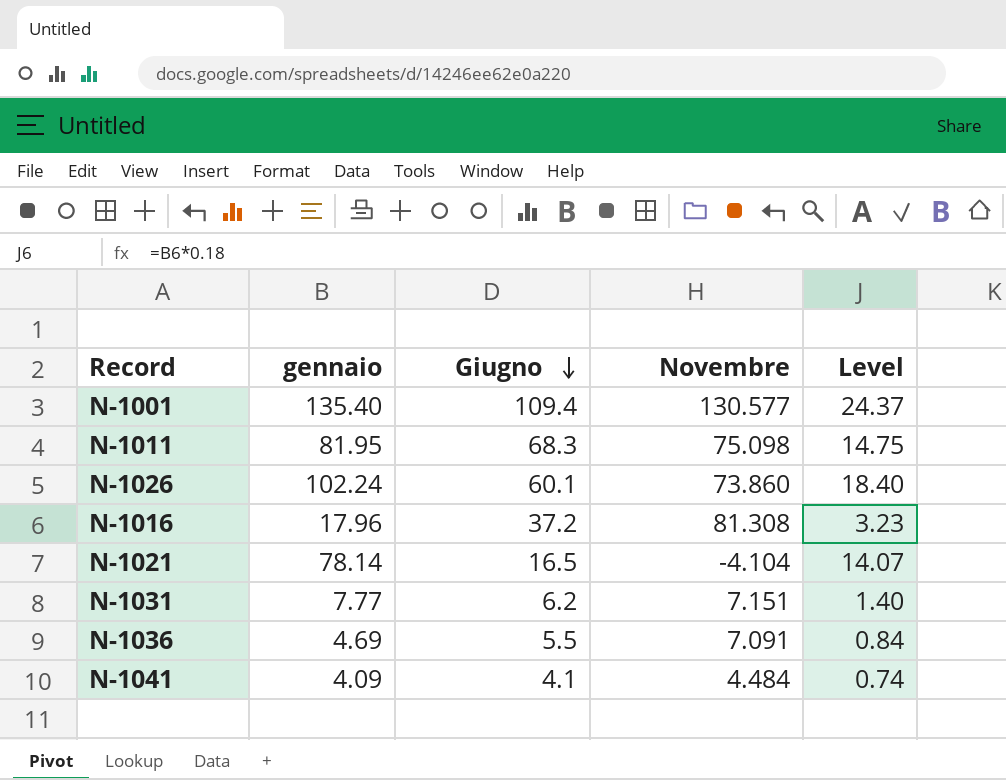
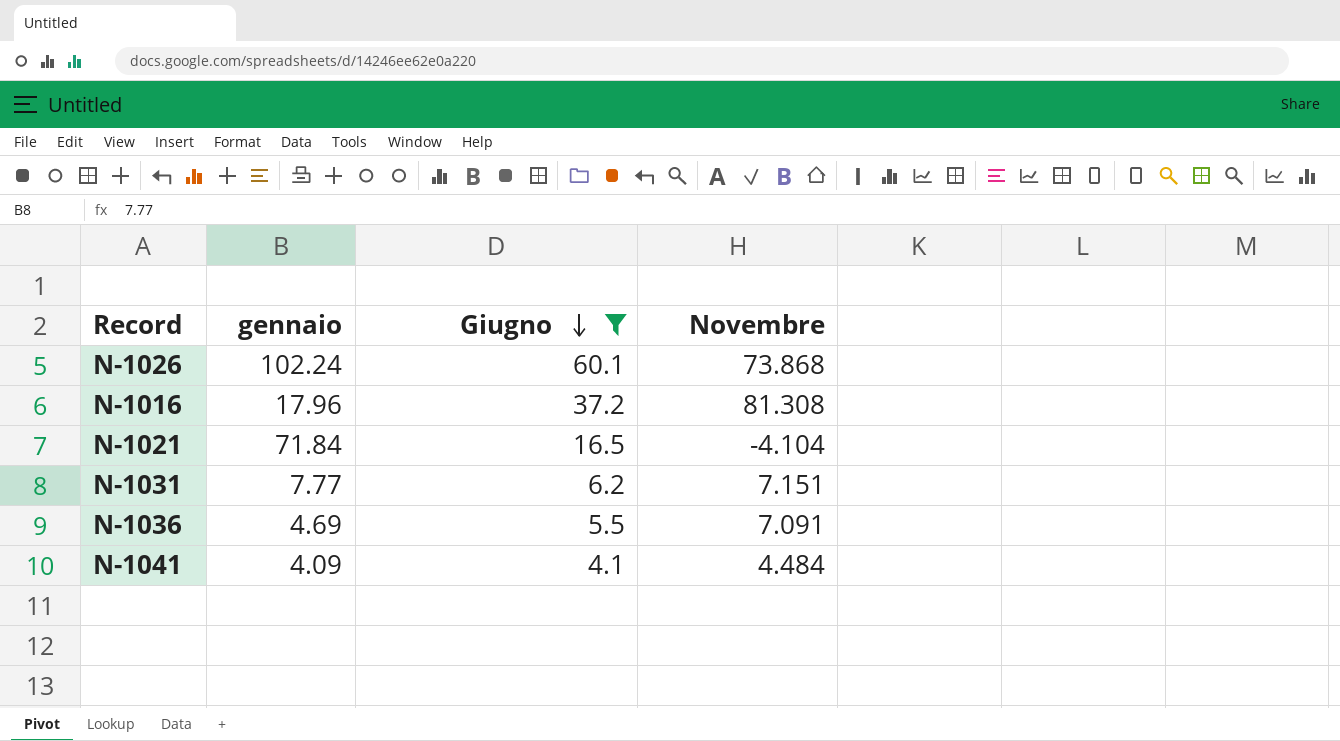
filter: none -> Giugno <= 60.1
column Level | formula: [gennaio] * 0.18 -> none
N-1026 | Novembre: 73.860 -> 73.868
N-1021 | gennaio: 78.14 -> 71.84

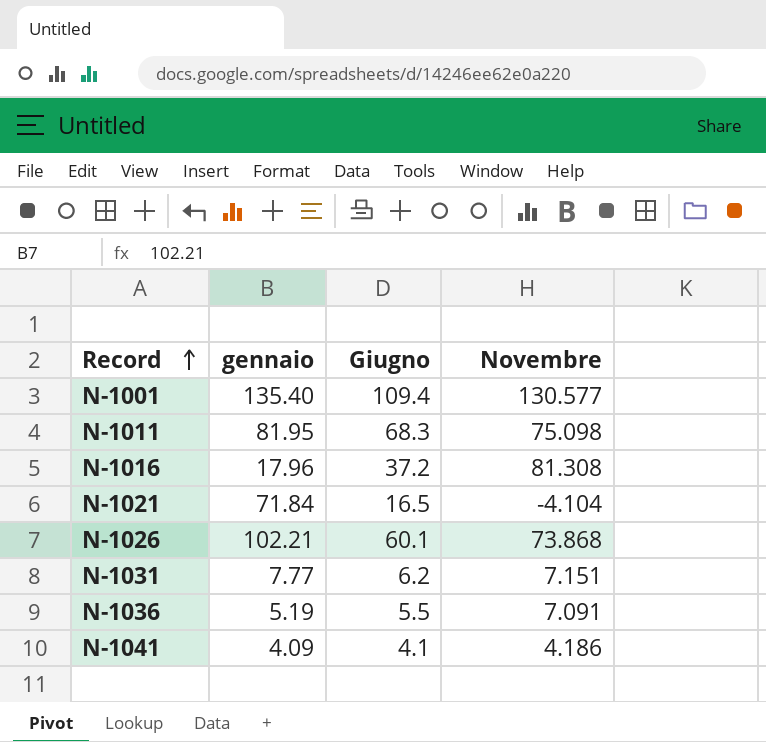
filter: Giugno <= 60.1 -> none
row order: Giugno descending -> Record ascending
N-1026 | gennaio: 102.24 -> 102.21
N-1036 | gennaio: 4.69 -> 5.19
N-1041 | Novembre: 4.484 -> 4.186

